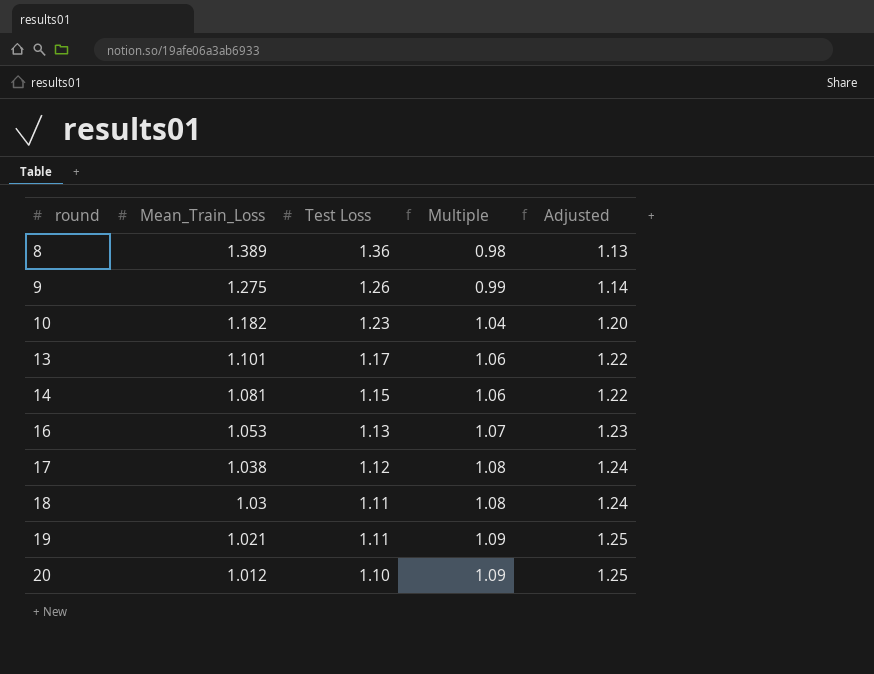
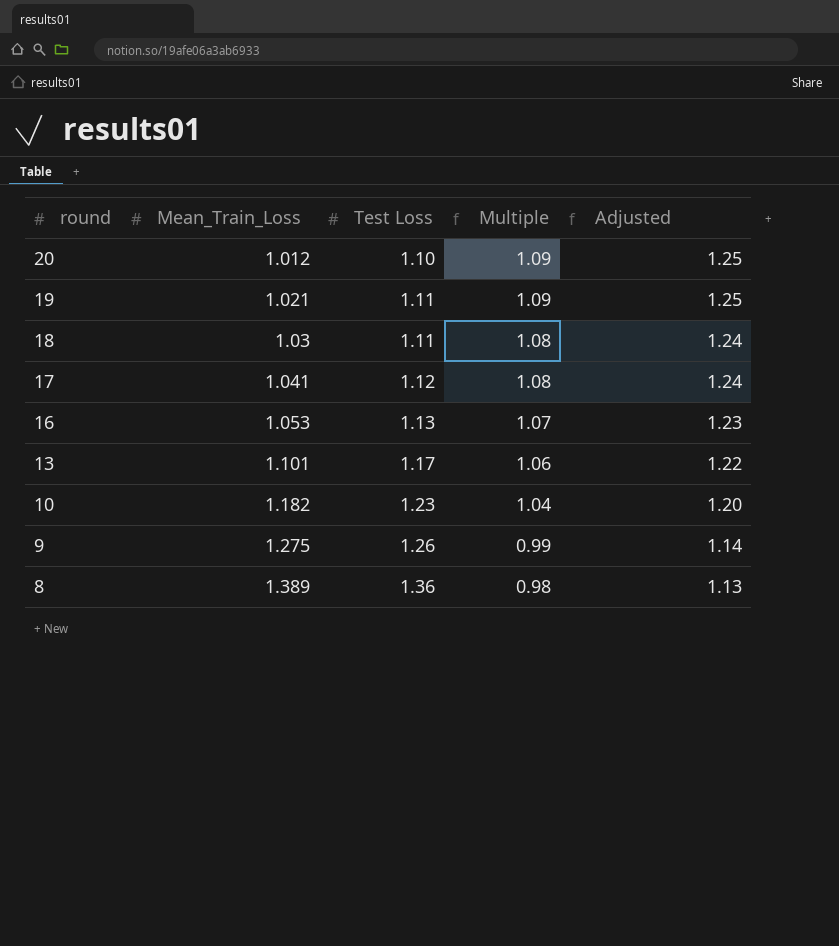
row order: round ascending -> round descending
row 14: 1.081 | 1.15 | 1.06 | 1.22 -> none
17 | Mean_Train_Loss: 1.038 -> 1.041

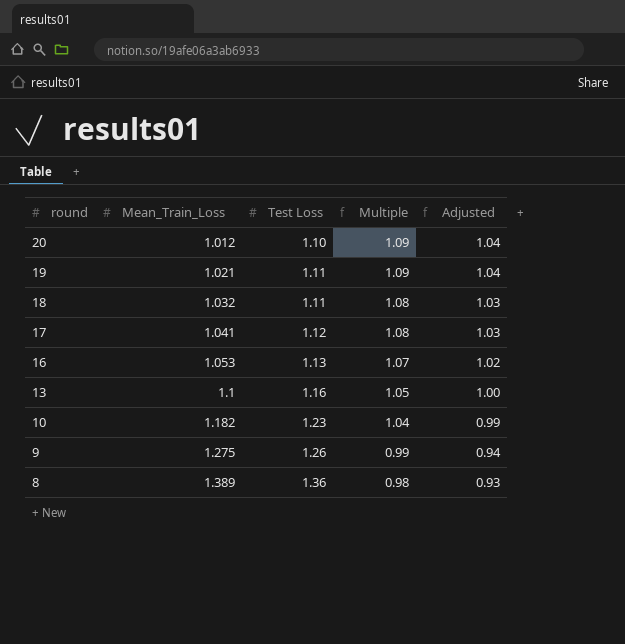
column Adjusted | formula: [Multiple] * 1.15 -> [Multiple] * 0.95
18 | Mean_Train_Loss: 1.03 -> 1.032
13 | Mean_Train_Loss: 1.101 -> 1.1
13 | Test Loss: 1.17 -> 1.16
13 | Multiple: 1.06 -> 1.05

